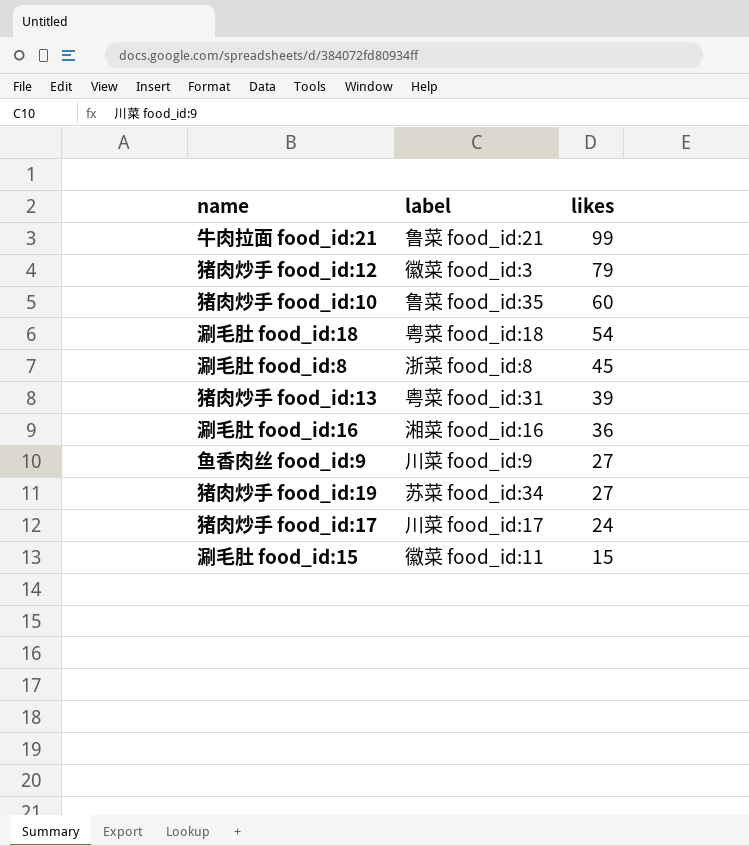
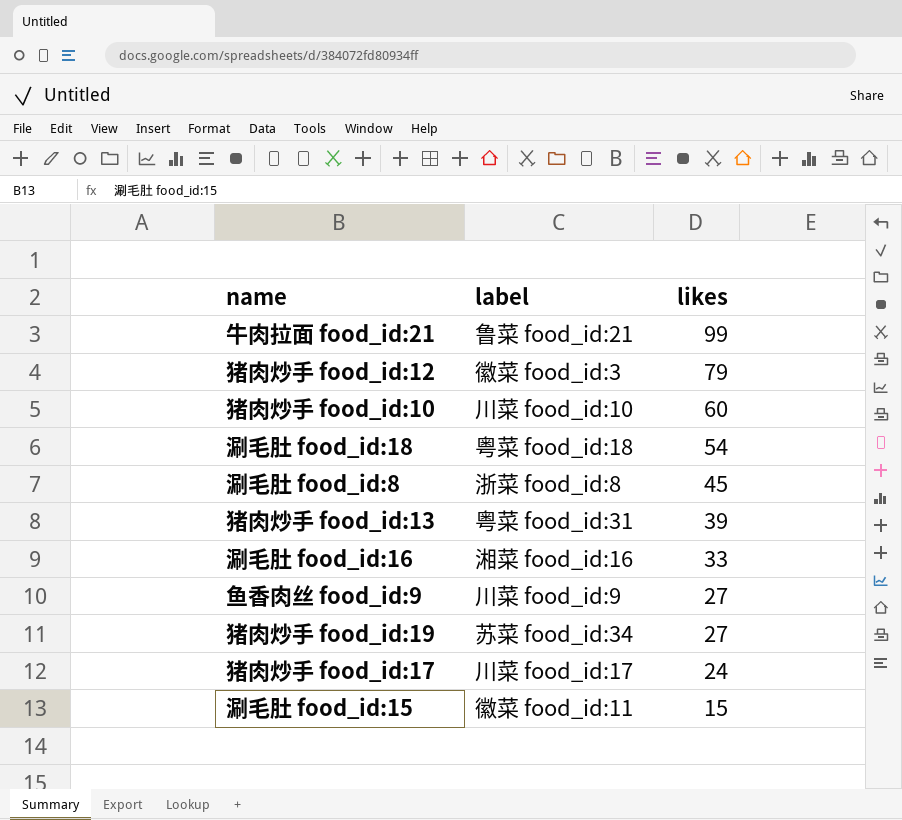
猪肉炒手 food_id:10 | label: 鲁菜 food_id:35 -> 川菜 food_id:10
涮毛肚 food_id:16 | likes: 36 -> 33

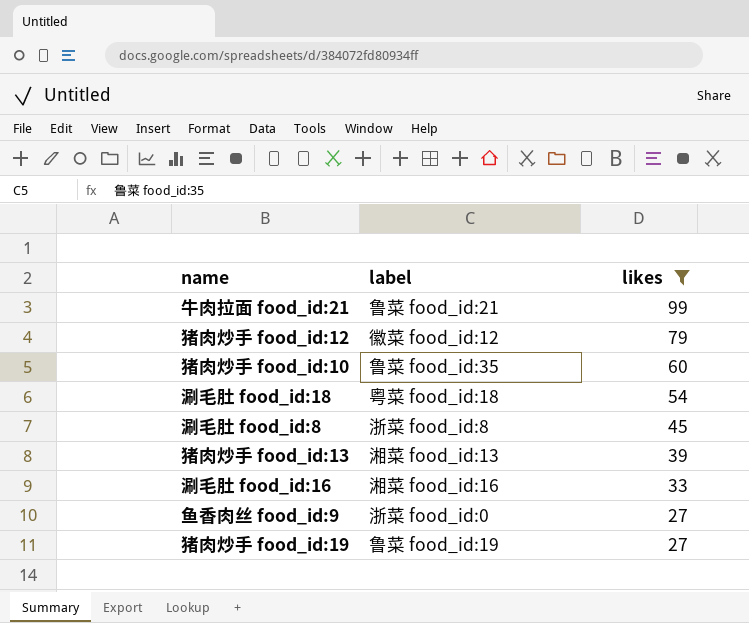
filter: none -> likes >= 27
猪肉炒手 food_id:12 | label: 徽菜 food_id:3 -> 徽菜 food_id:12
猪肉炒手 food_id:10 | label: 川菜 food_id:10 -> 鲁菜 food_id:35
猪肉炒手 food_id:13 | label: 粤菜 food_id:31 -> 湘菜 food_id:13
鱼香肉丝 food_id:9 | label: 川菜 food_id:9 -> 浙菜 food_id:0
猪肉炒手 food_id:19 | label: 苏菜 food_id:34 -> 鲁菜 food_id:19

